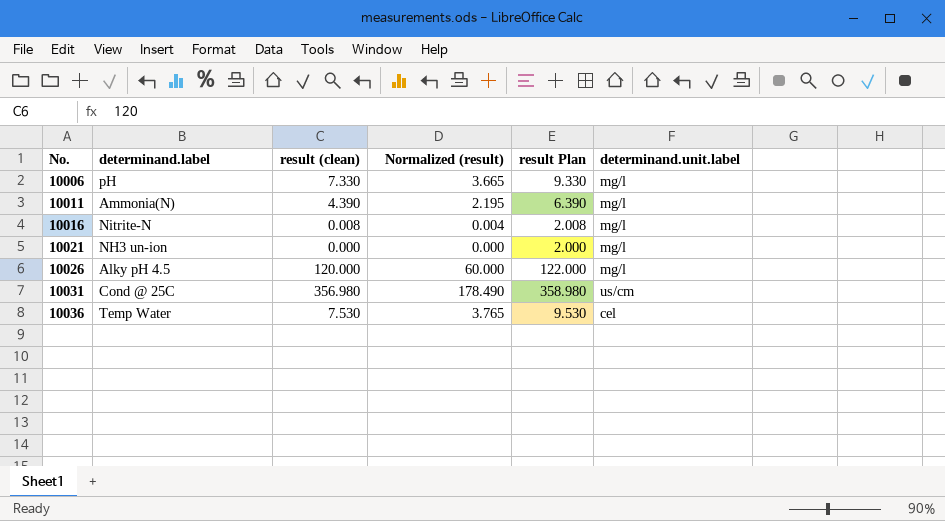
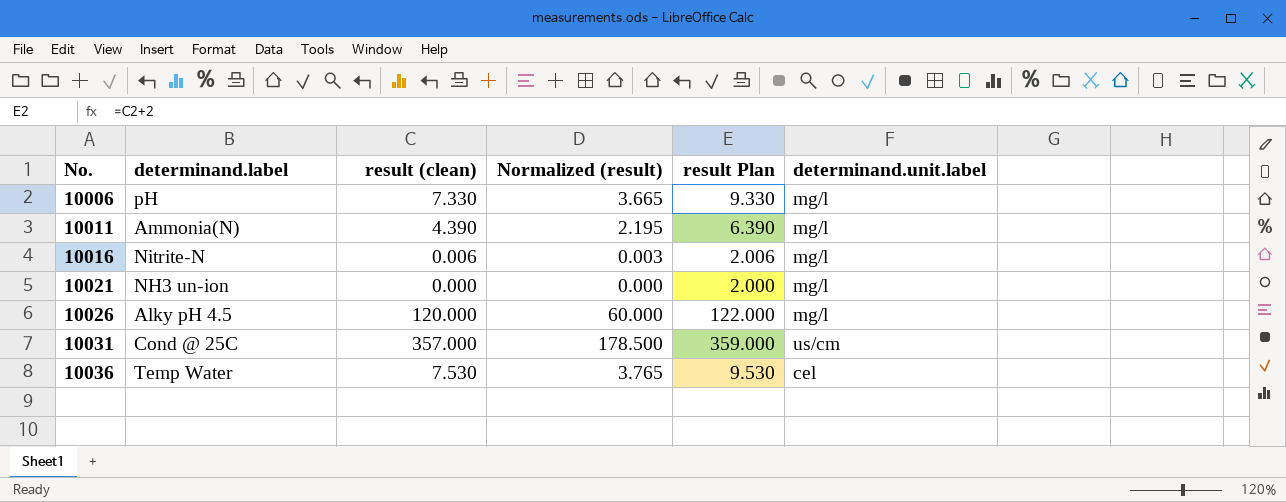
10016 | result (clean): 0.008 -> 0.006
10016 | Normalized (result): 0.004 -> 0.003
10016 | result Plan: 2.008 -> 2.006
10031 | result (clean): 356.980 -> 357.000
10031 | Normalized (result): 178.490 -> 178.500
10031 | result Plan: 358.980 -> 359.000

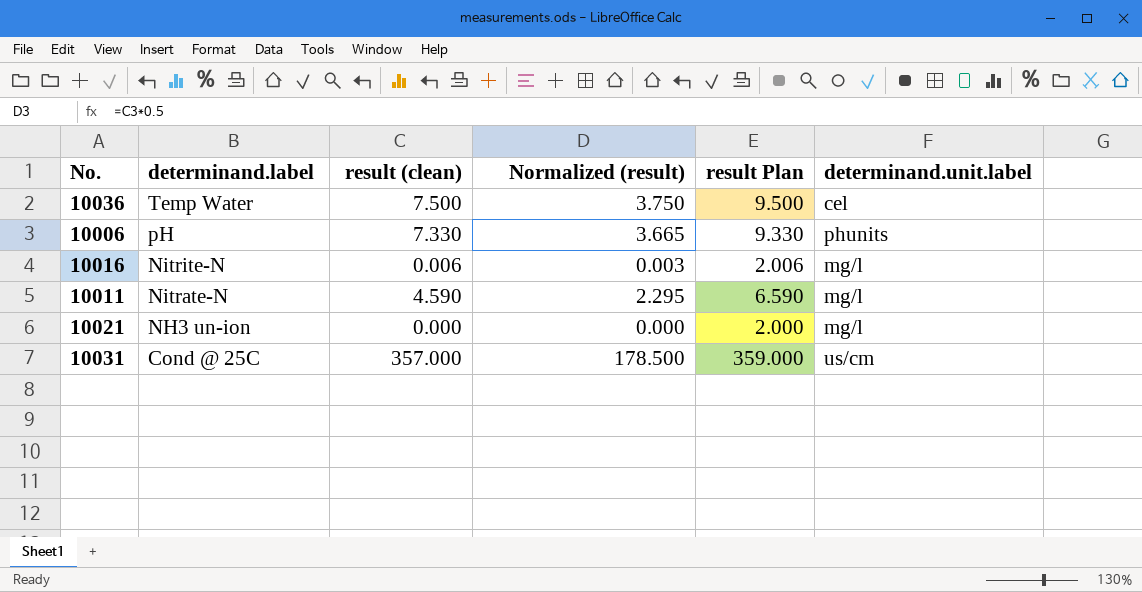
row order: No. ascending -> determinand.label descending
row 10026: Alky pH 4.5 | 120.000 | 60.000 | 122.000 | mg/l -> none
10036 | result (clean): 7.530 -> 7.500
10036 | Normalized (result): 3.765 -> 3.750
10036 | result Plan: 9.530 -> 9.500
10006 | determinand.unit.label: mg/l -> phunits
10011 | determinand.label: Ammonia(N) -> Nitrate-N
10011 | result (clean): 4.390 -> 4.590
10011 | Normalized (result): 2.195 -> 2.295
10011 | result Plan: 6.390 -> 6.590

